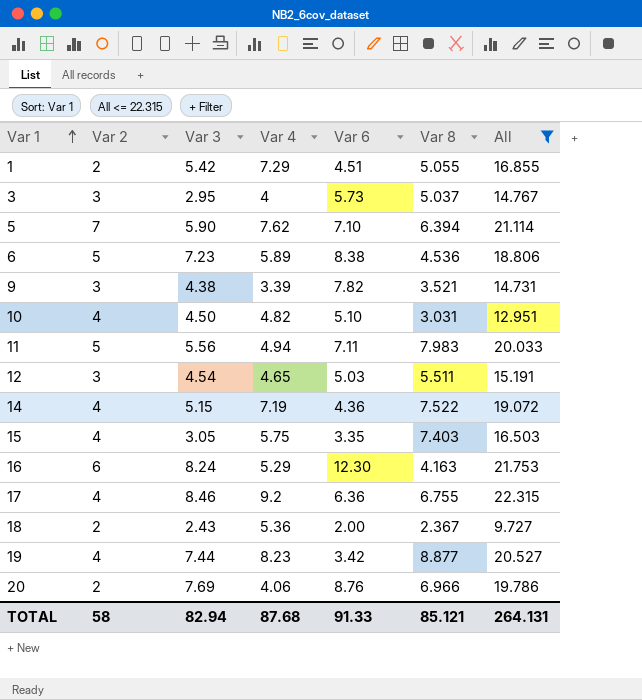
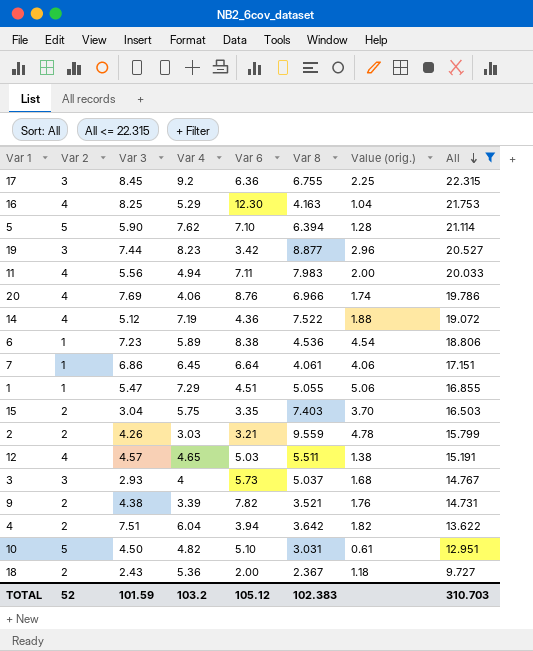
row order: Var 1 ascending -> All descending
column Value (orig.) | formula: none -> [Var 8] / [Var 2]
17 | Var 2: 4 -> 3
17 | Var 3: 8.46 -> 8.45
16 | Var 2: 6 -> 4
16 | Var 3: 8.24 -> 8.25
5 | Var 2: 7 -> 5
19 | Var 2: 4 -> 3
11 | Var 2: 5 -> 4
20 | Var 2: 2 -> 4
14 | Var 3: 5.15 -> 5.12
6 | Var 2: 5 -> 1
row 7: none -> 1 | 6.86 | 6.45 | 6.64 | 4.061 | 4.06 | 17.151
1 | Var 2: 2 -> 1
1 | Var 3: 5.42 -> 5.47
15 | Var 2: 4 -> 2
15 | Var 3: 3.05 -> 3.04
row 2: none -> 2 | 4.26 | 3.03 | 3.21 | 9.559 | 4.78 | 15.799
12 | Var 2: 3 -> 4
12 | Var 3: 4.54 -> 4.57
3 | Var 3: 2.95 -> 2.93
9 | Var 2: 3 -> 2
row 4: none -> 2 | 7.51 | 6.04 | 3.94 | 3.642 | 1.82 | 13.622
10 | Var 2: 4 -> 5
TOTAL | Var 2: 58 -> 52
TOTAL | Var 3: 82.94 -> 101.59
TOTAL | Var 4: 87.68 -> 103.2
TOTAL | Var 6: 91.33 -> 105.12
TOTAL | Var 8: 85.121 -> 102.383
TOTAL | All: 264.131 -> 310.703

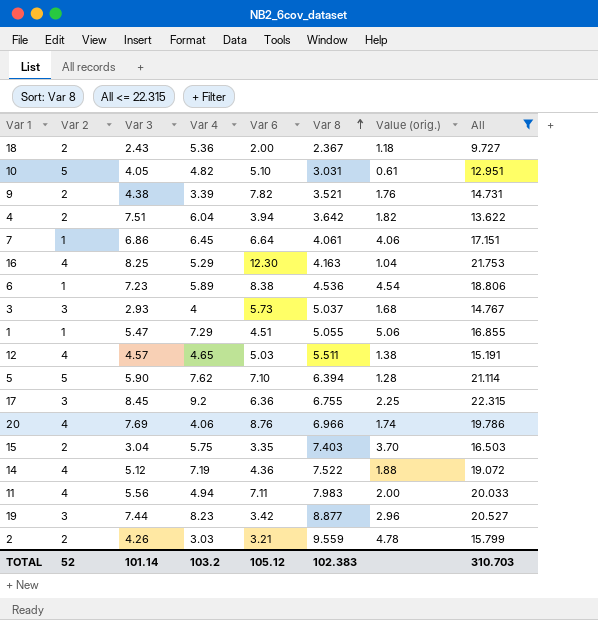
row order: All descending -> Var 8 ascending
10 | Var 3: 4.50 -> 4.05
TOTAL | Var 3: 101.59 -> 101.14

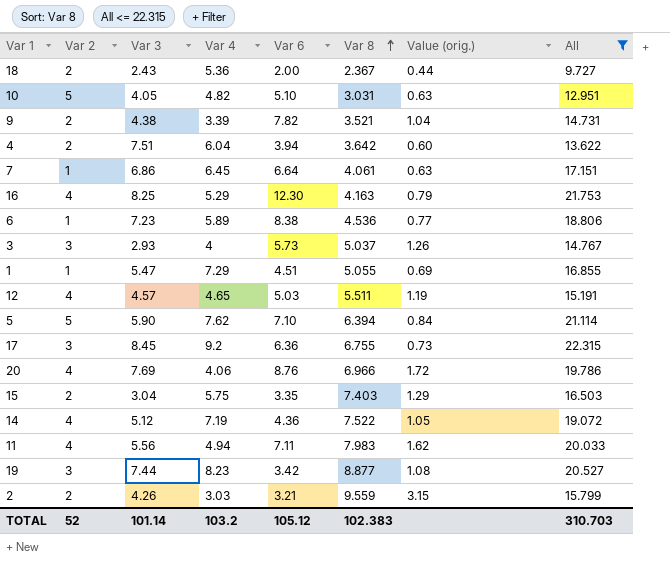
column Value (orig.) | formula: [Var 8] / [Var 2] -> [Var 8] / [Var 4]

